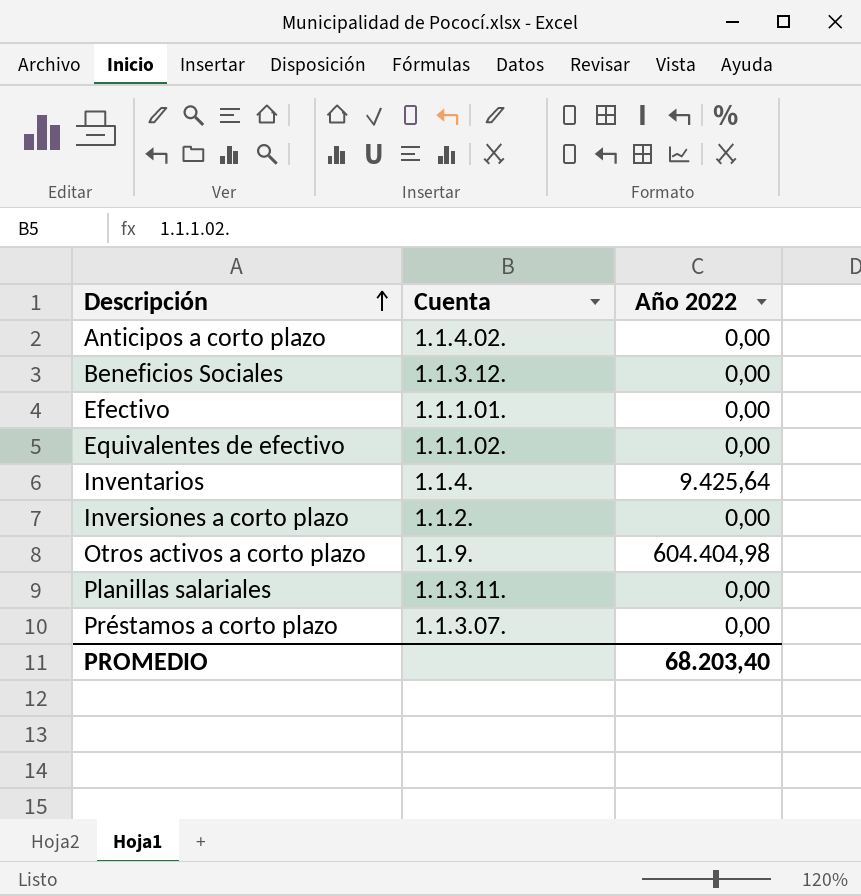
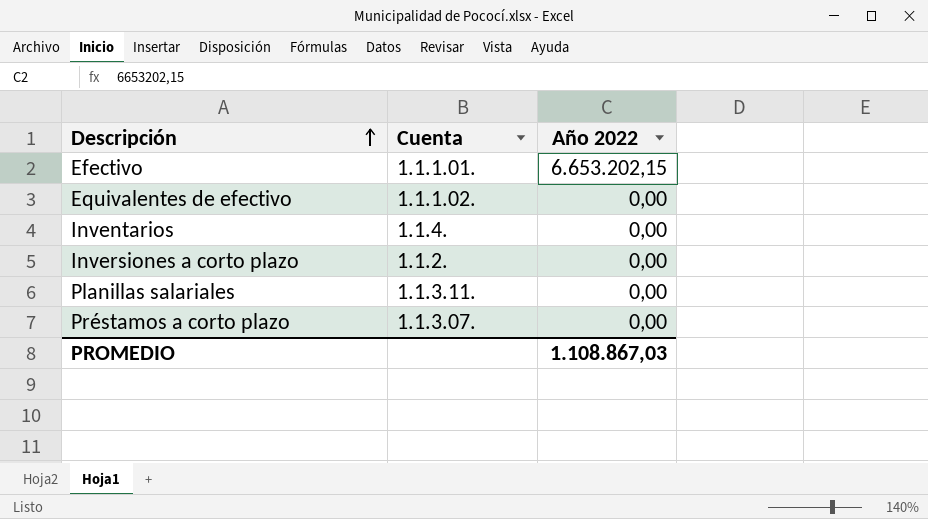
row Anticipos a corto plazo: 1.1.4.02. | 0,00 -> none
row Beneficios Sociales: 1.1.3.12. | 0,00 -> none
row Otros activos a corto plazo: 1.1.9. | 604.404,98 -> none
Efectivo | Año 2022: 0,00 -> 6.653.202,15
Inventarios | Año 2022: 9.425,64 -> 0,00
PROMEDIO | Año 2022: 68.203,40 -> 1.108.867,03

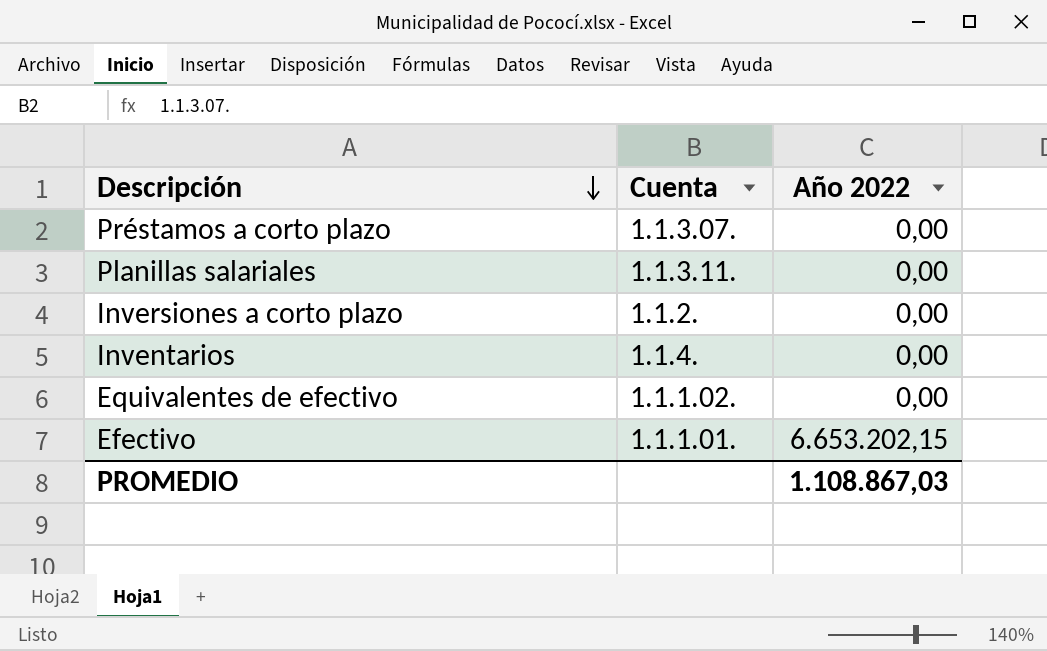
row order: Descripción ascending -> Descripción descending

